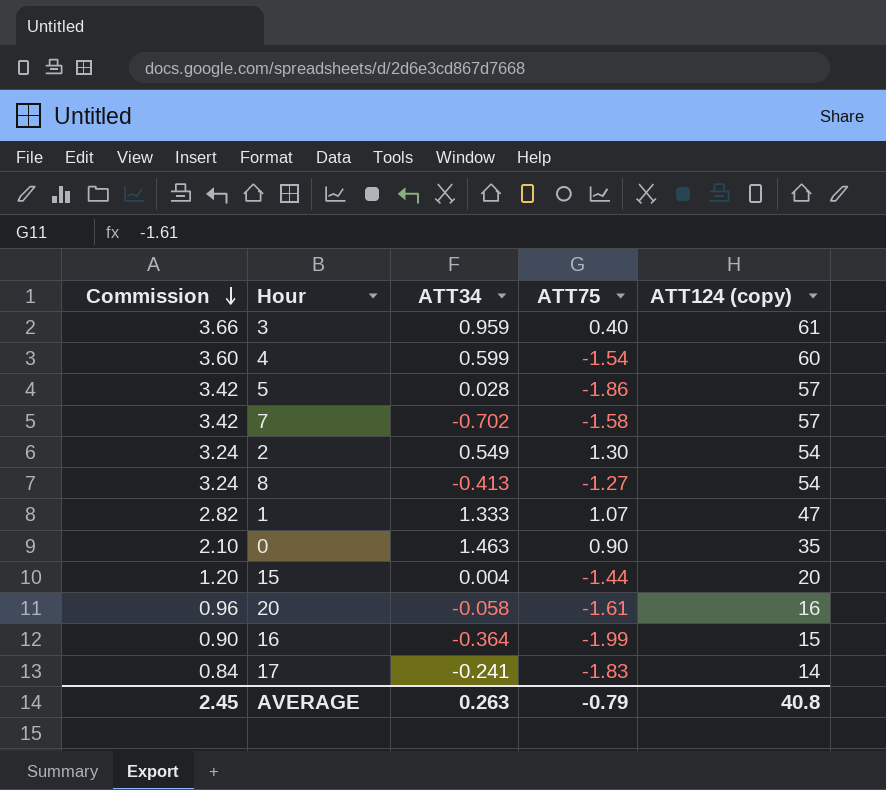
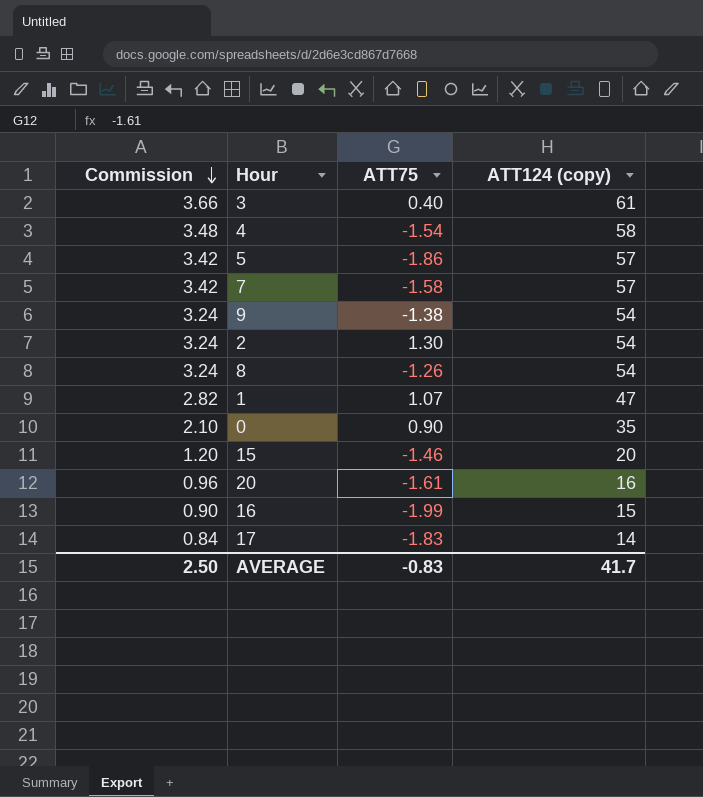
column ATT34 | position: 3 -> none
4 | Commission: 3.60 -> 3.48
4 | ATT124 (copy): 60 -> 58
row 9: none -> 3.24 | -1.38 | 54
8 | ATT75: -1.27 -> -1.26
15 | ATT75: -1.44 -> -1.46
AVERAGE | Commission: 2.45 -> 2.50
AVERAGE | ATT75: -0.79 -> -0.83
AVERAGE | ATT124 (copy): 40.8 -> 41.7

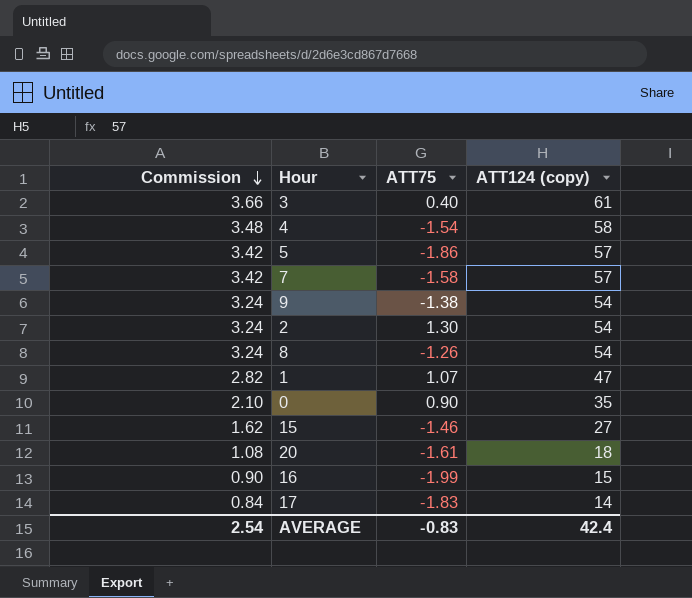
15 | Commission: 1.20 -> 1.62
15 | ATT124 (copy): 20 -> 27
20 | Commission: 0.96 -> 1.08
20 | ATT124 (copy): 16 -> 18
AVERAGE | Commission: 2.50 -> 2.54
AVERAGE | ATT124 (copy): 41.7 -> 42.4

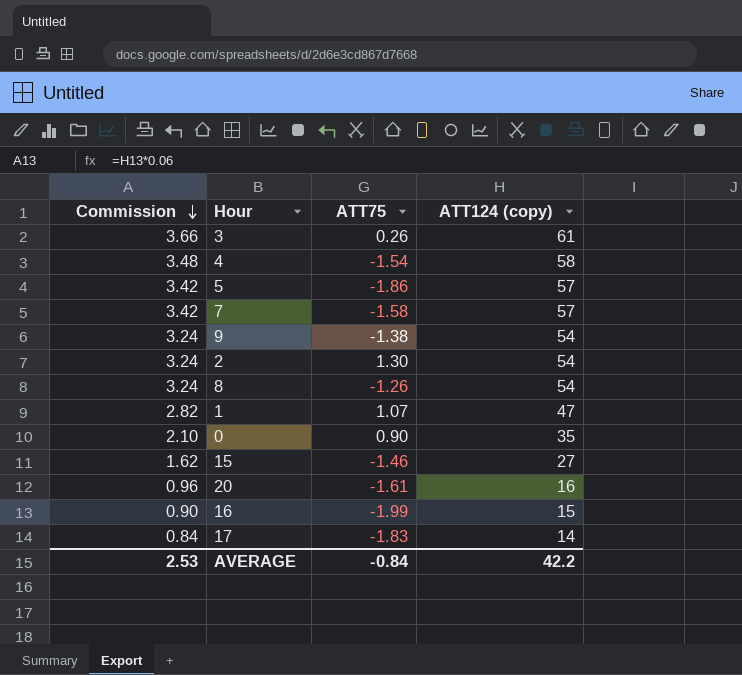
3 | ATT75: 0.40 -> 0.26
20 | Commission: 1.08 -> 0.96
20 | ATT124 (copy): 18 -> 16
AVERAGE | Commission: 2.54 -> 2.53
AVERAGE | ATT75: -0.83 -> -0.84
AVERAGE | ATT124 (copy): 42.4 -> 42.2

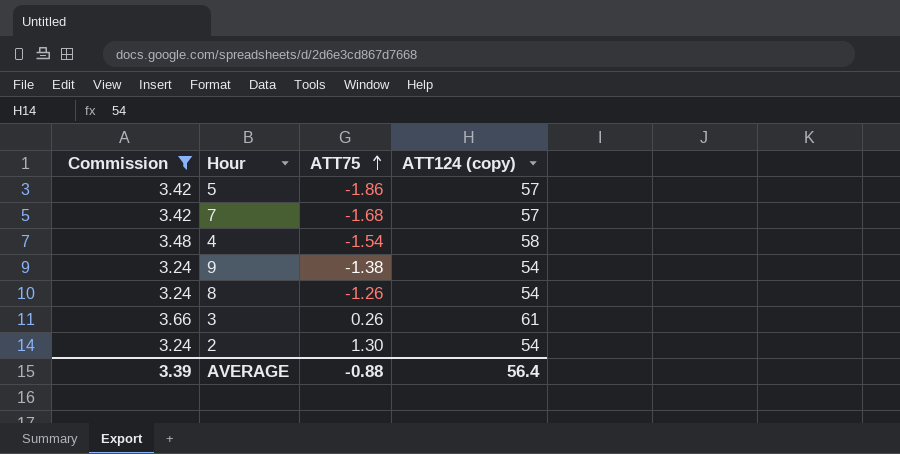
filter: none -> Commission >= 3.24
row order: Commission descending -> ATT75 ascending
7 | ATT75: -1.58 -> -1.68
AVERAGE | Commission: 2.53 -> 3.39
AVERAGE | ATT75: -0.84 -> -0.88
AVERAGE | ATT124 (copy): 42.2 -> 56.4

